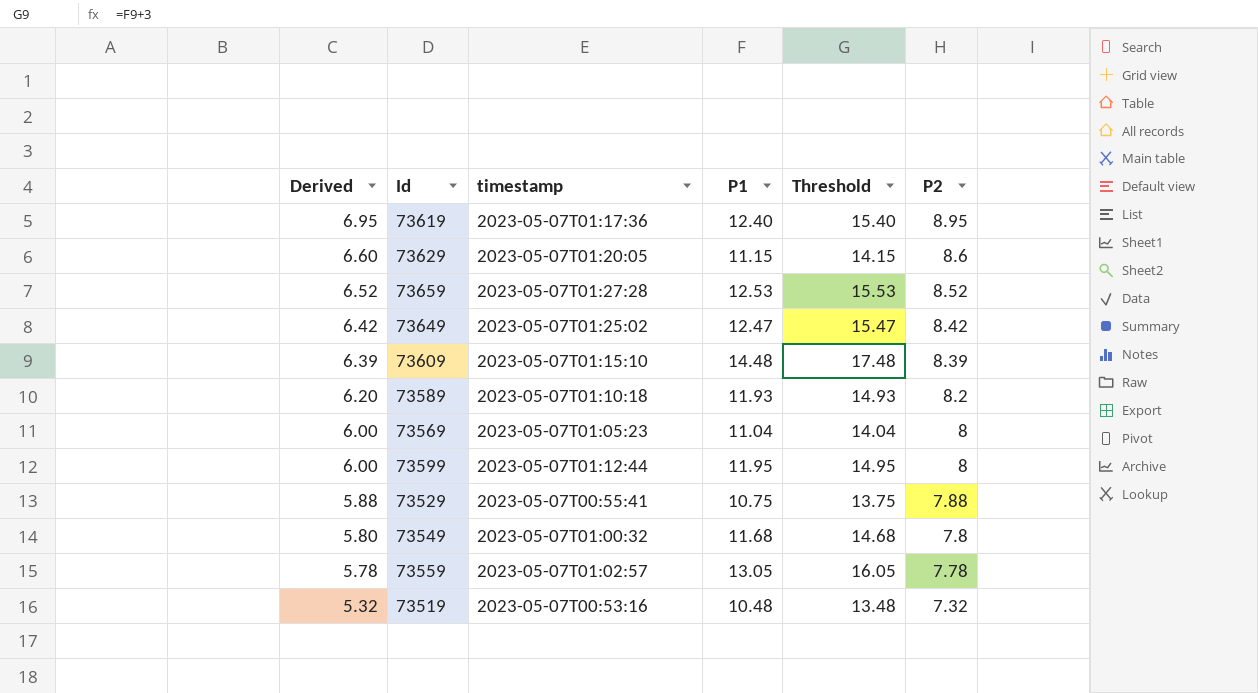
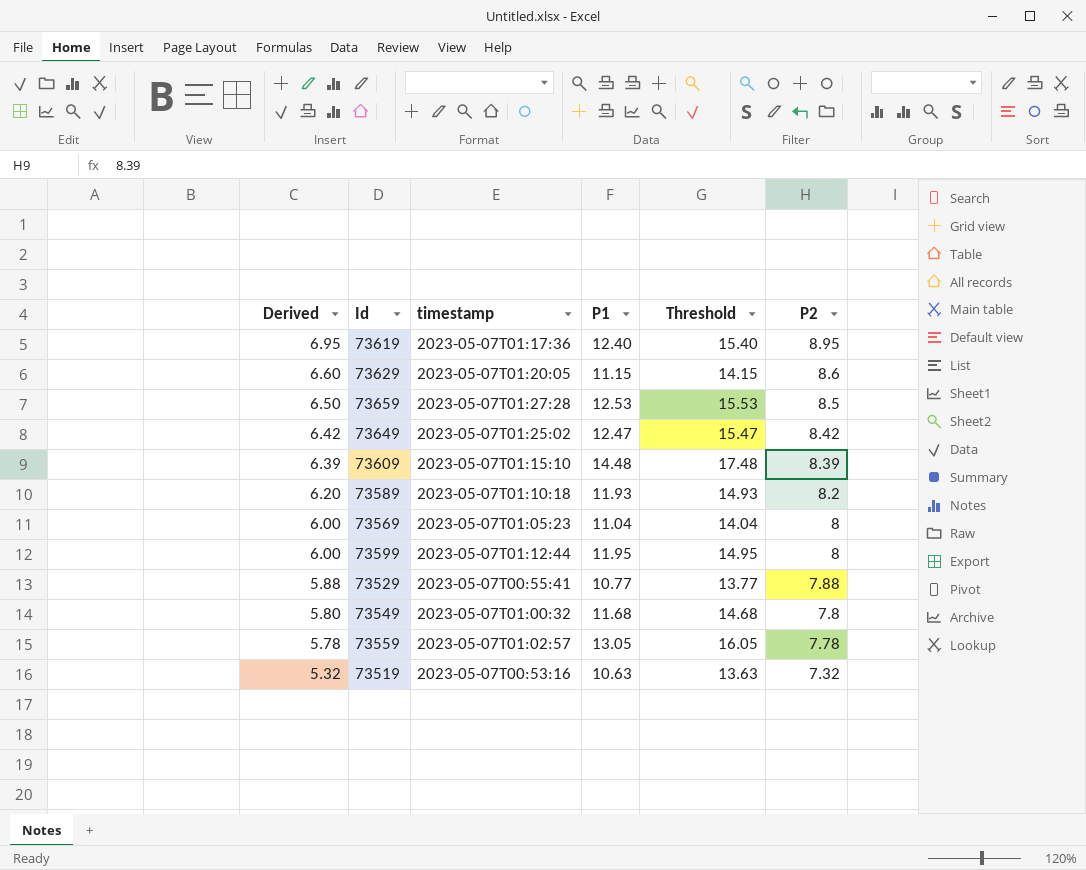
73659 | Derived: 6.52 -> 6.50
73659 | P2: 8.52 -> 8.5
73529 | P1: 10.75 -> 10.77
73529 | Threshold: 13.75 -> 13.77
73519 | P1: 10.48 -> 10.63
73519 | Threshold: 13.48 -> 13.63

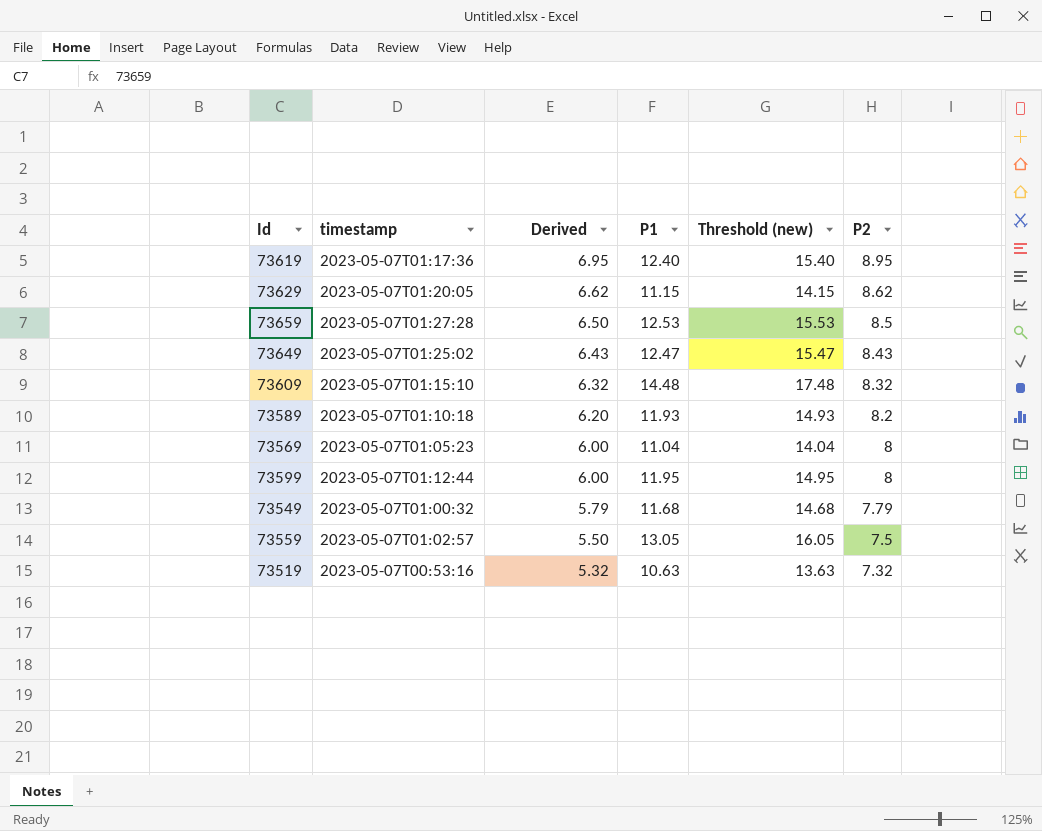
column Derived | position: 1 -> 3
column name: Threshold -> Threshold (new)
row 73529: 5.88 | 2023-05-07T00:55:41 | 10.77 | 13.77 | 7.88 -> none
73629 | Derived: 6.60 -> 6.62
73629 | P2: 8.6 -> 8.62
73649 | Derived: 6.42 -> 6.43
73649 | P2: 8.42 -> 8.43
73609 | Derived: 6.39 -> 6.32
73609 | P2: 8.39 -> 8.32
73549 | Derived: 5.80 -> 5.79
73549 | P2: 7.8 -> 7.79
73559 | Derived: 5.78 -> 5.50
73559 | P2: 7.78 -> 7.5

